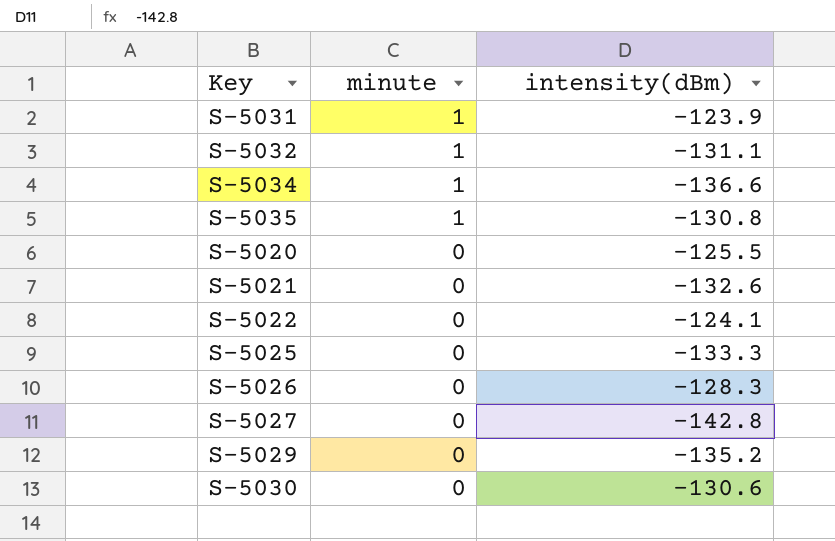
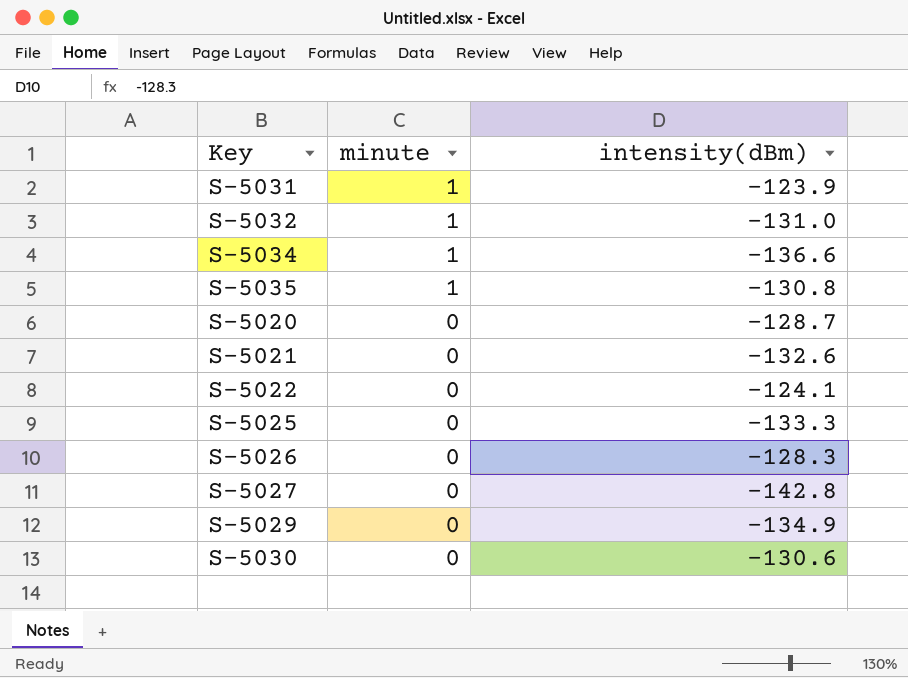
S-5032 | intensity(dBm): -131.1 -> -131.0
S-5020 | intensity(dBm): -125.5 -> -128.7
S-5029 | intensity(dBm): -135.2 -> -134.9

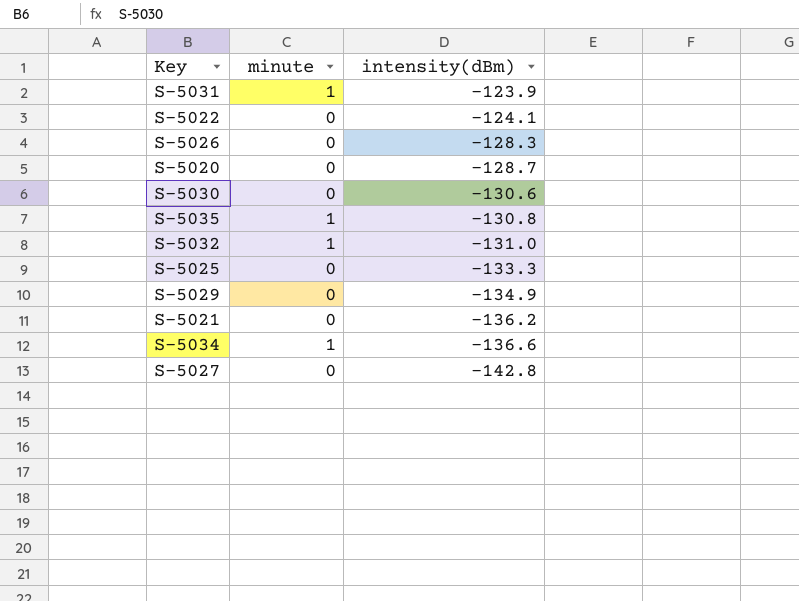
row order: minute descending -> intensity(dBm) descending
S-5021 | intensity(dBm): -132.6 -> -136.2

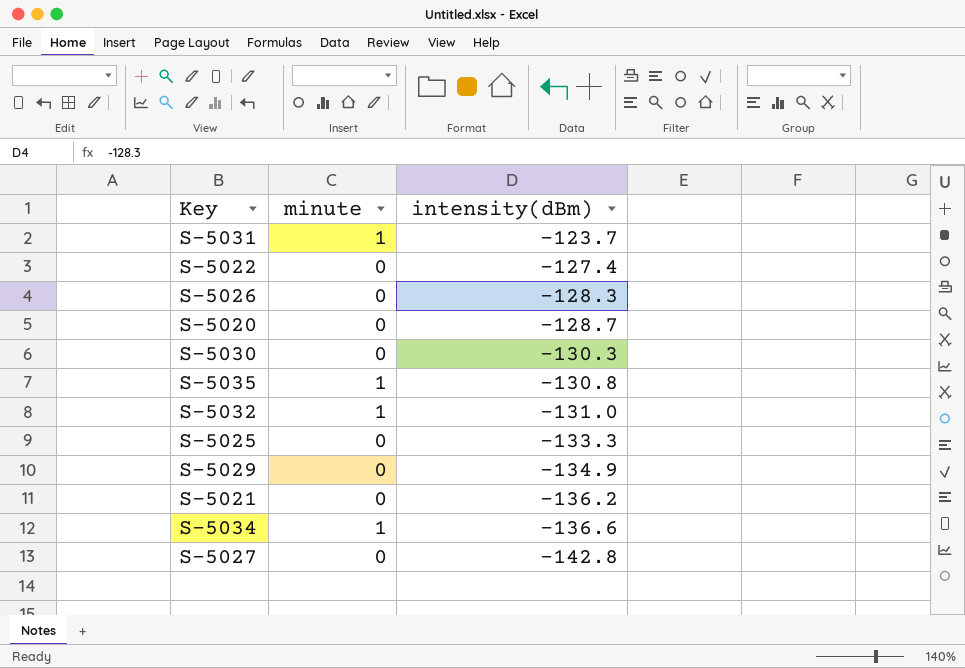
S-5031 | intensity(dBm): -123.9 -> -123.7
S-5022 | intensity(dBm): -124.1 -> -127.4
S-5030 | intensity(dBm): -130.6 -> -130.3

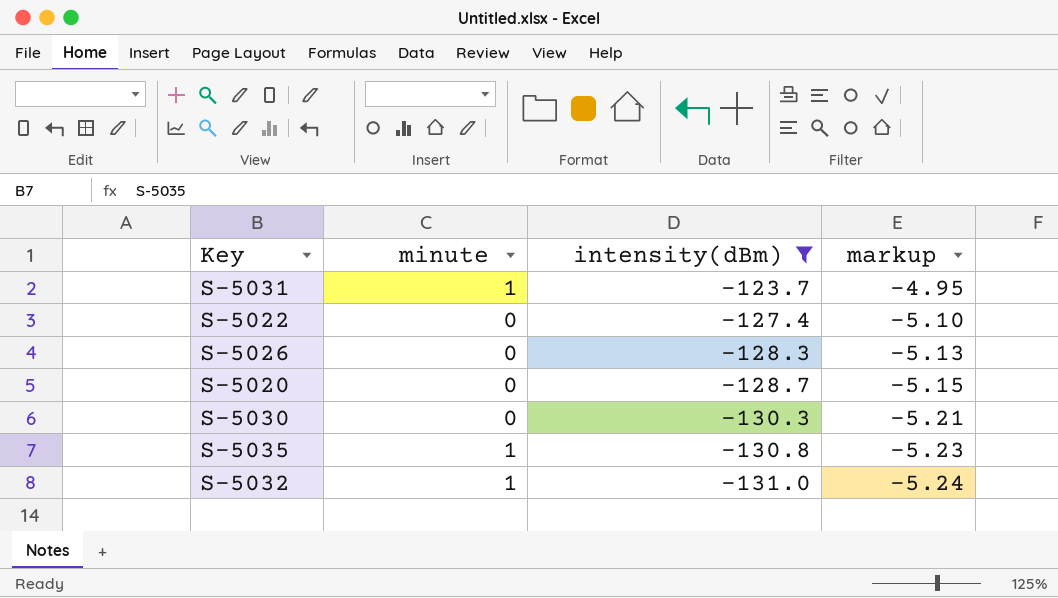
filter: none -> intensity(dBm) >= -131.0
column markup | formula: none -> [intensity(dBm)] * 0.04

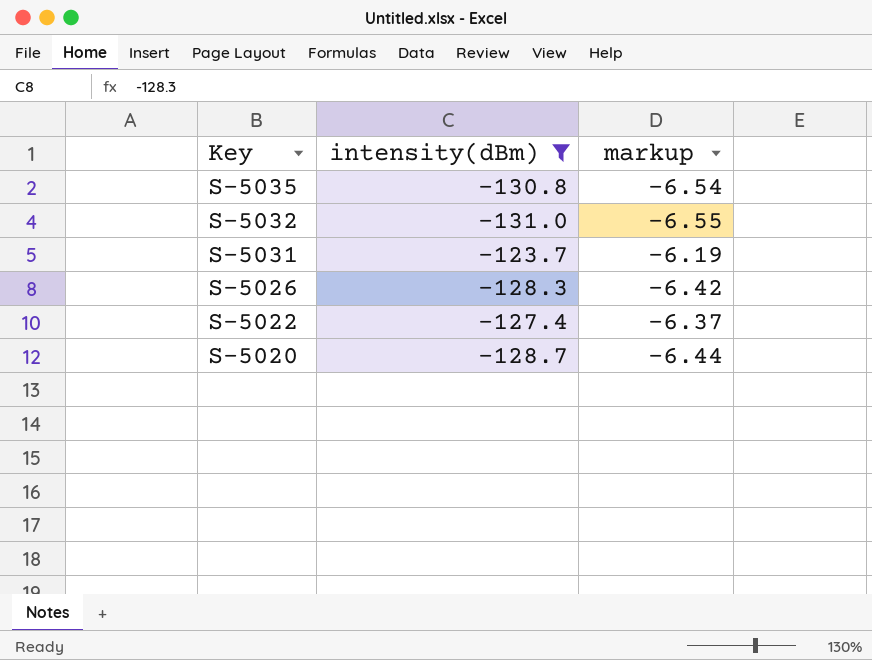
row order: intensity(dBm) descending -> Key descending
column minute | position: 2 -> none
column markup | formula: [intensity(dBm)] * 0.04 -> [intensity(dBm)] * 0.05
row S-5030: 0 | -130.3 | -5.21 -> none

